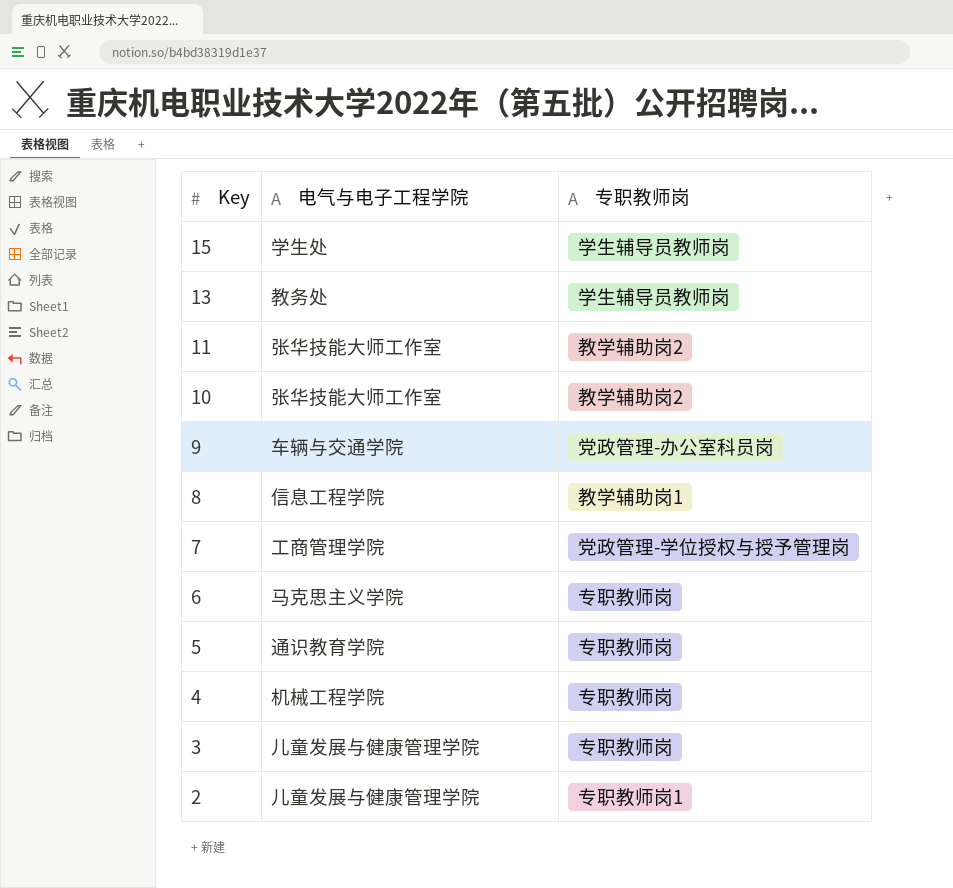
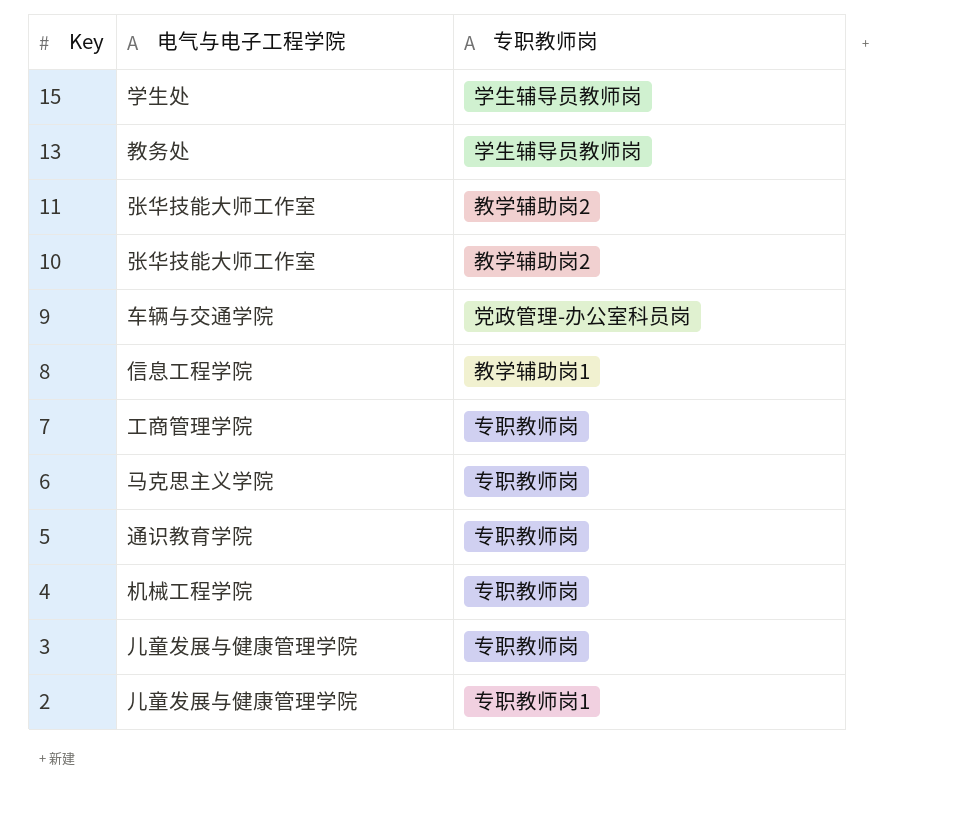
7 | 专职教师岗: 党政管理-学位授权与授予管理岗 -> 专职教师岗

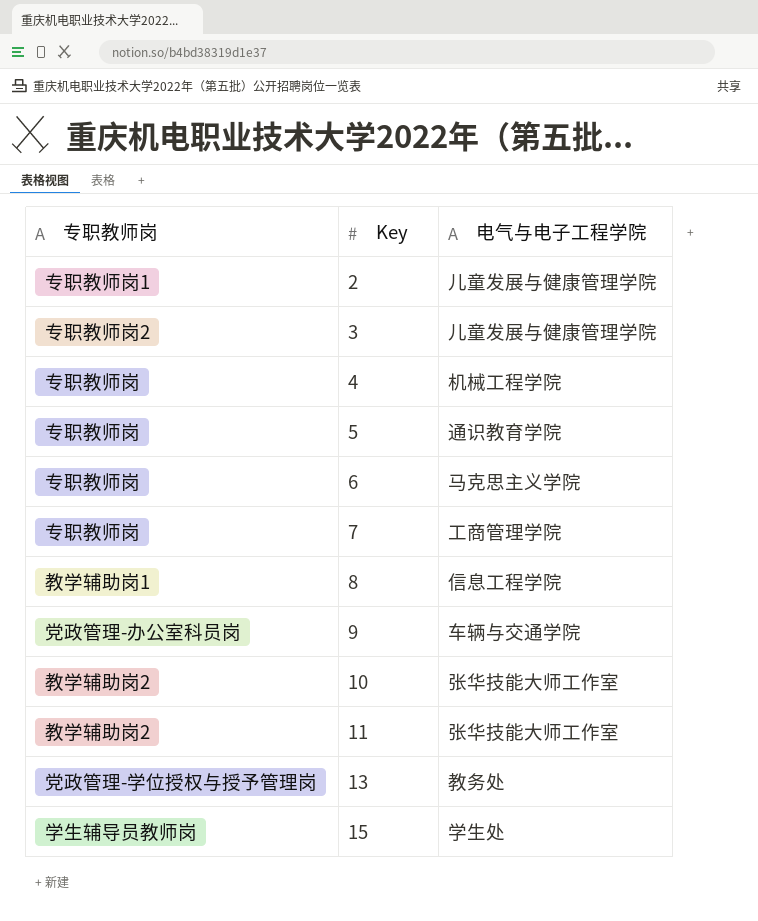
row order: Key descending -> Key ascending
column 专职教师岗 | position: 3 -> 1
3 | 专职教师岗: 专职教师岗 -> 专职教师岗2
13 | 专职教师岗: 学生辅导员教师岗 -> 党政管理-学位授权与授予管理岗

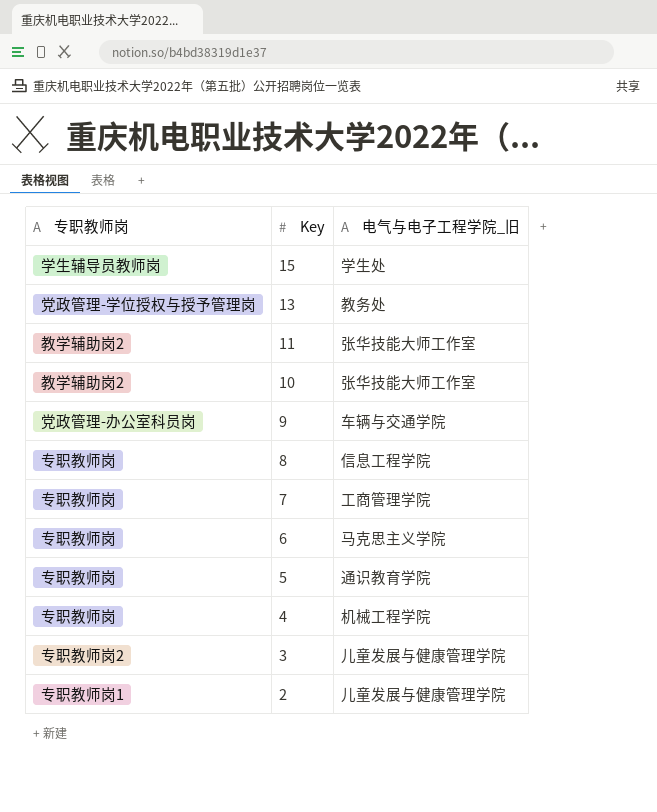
row order: Key ascending -> Key descending
column name: 电气与电子工程学院 -> 电气与电子工程学院_旧
8 | 专职教师岗: 教学辅助岗1 -> 专职教师岗

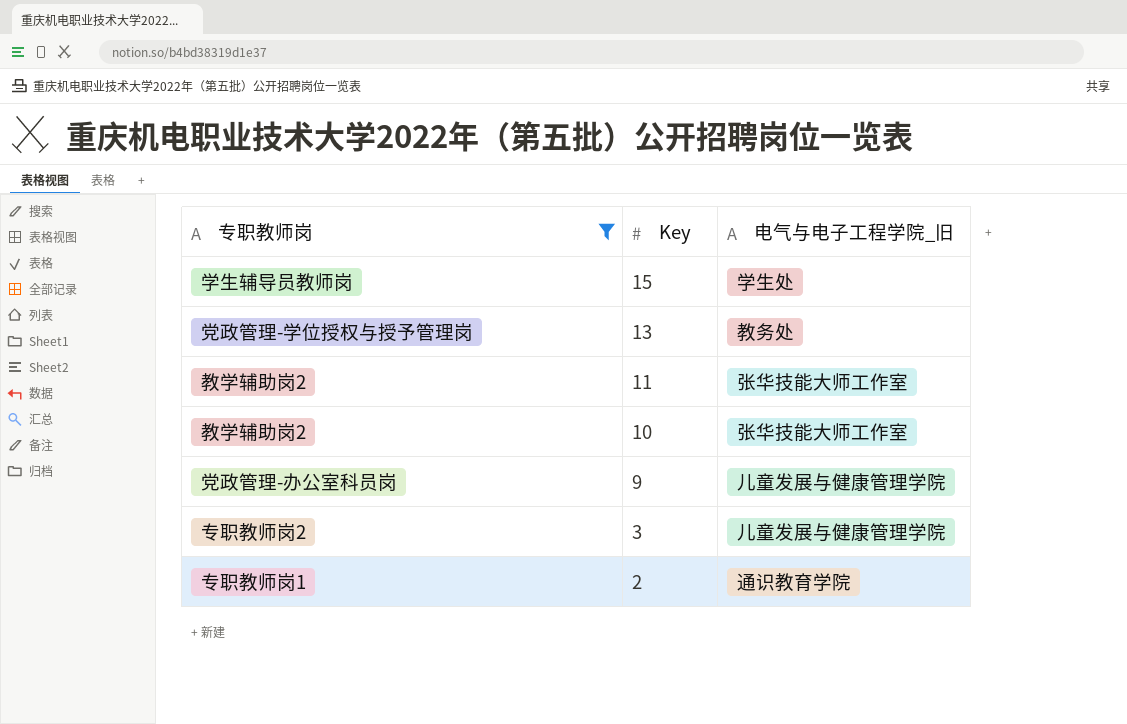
filter: none -> 专职教师岗 != 专职教师岗
9 | 电气与电子工程学院_旧: 车辆与交通学院 -> 儿童发展与健康管理学院
2 | 电气与电子工程学院_旧: 儿童发展与健康管理学院 -> 通识教育学院

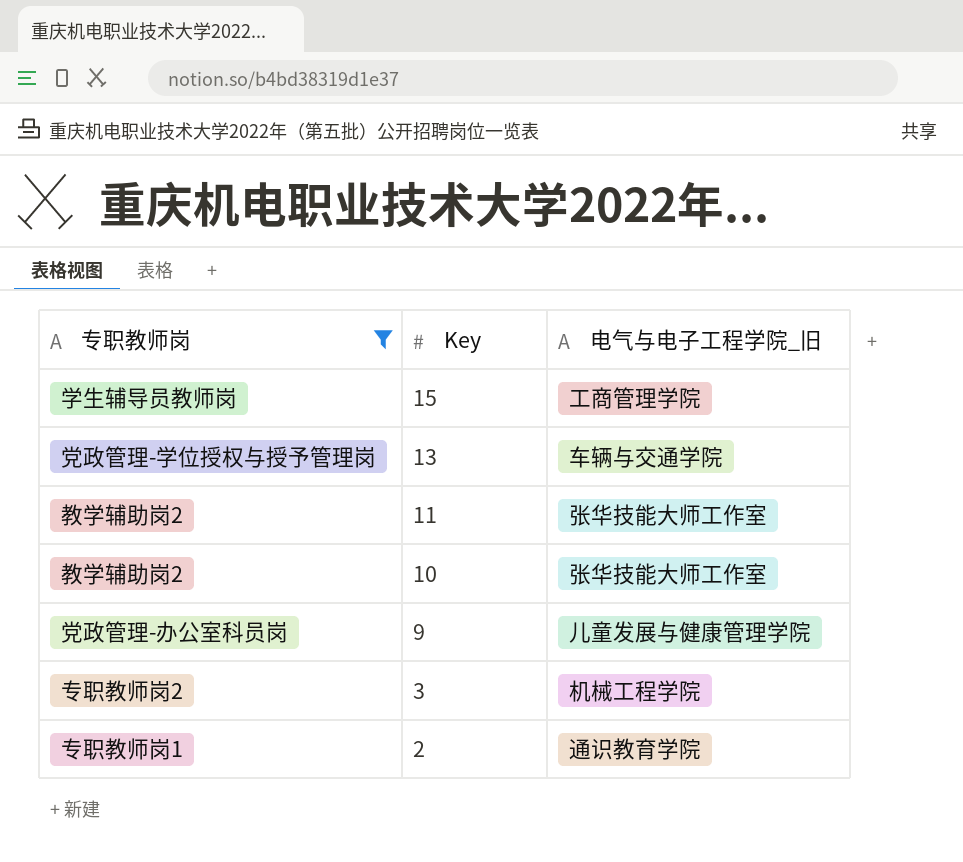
15 | 电气与电子工程学院_旧: 学生处 -> 工商管理学院
13 | 电气与电子工程学院_旧: 教务处 -> 车辆与交通学院
3 | 电气与电子工程学院_旧: 儿童发展与健康管理学院 -> 机械工程学院

